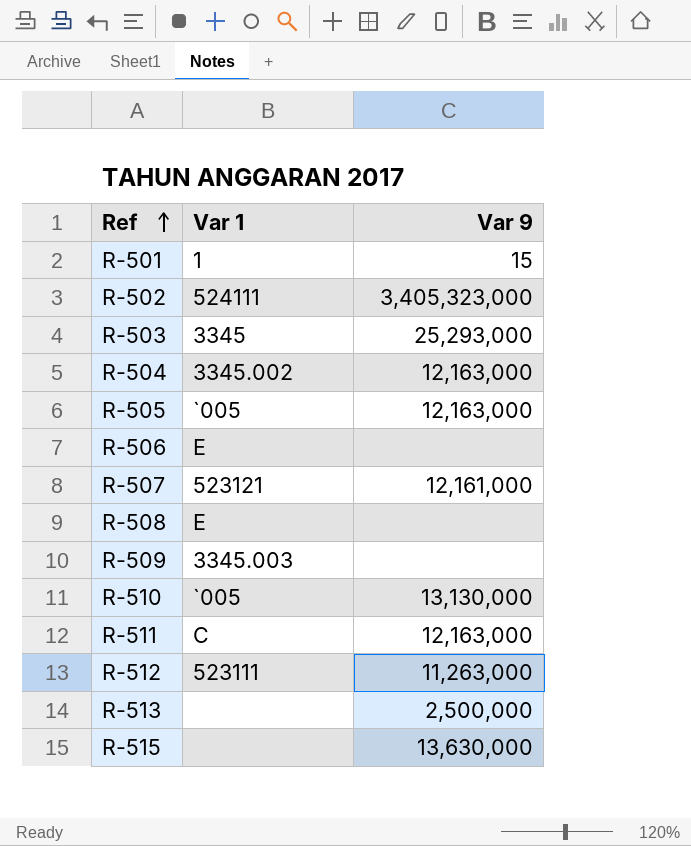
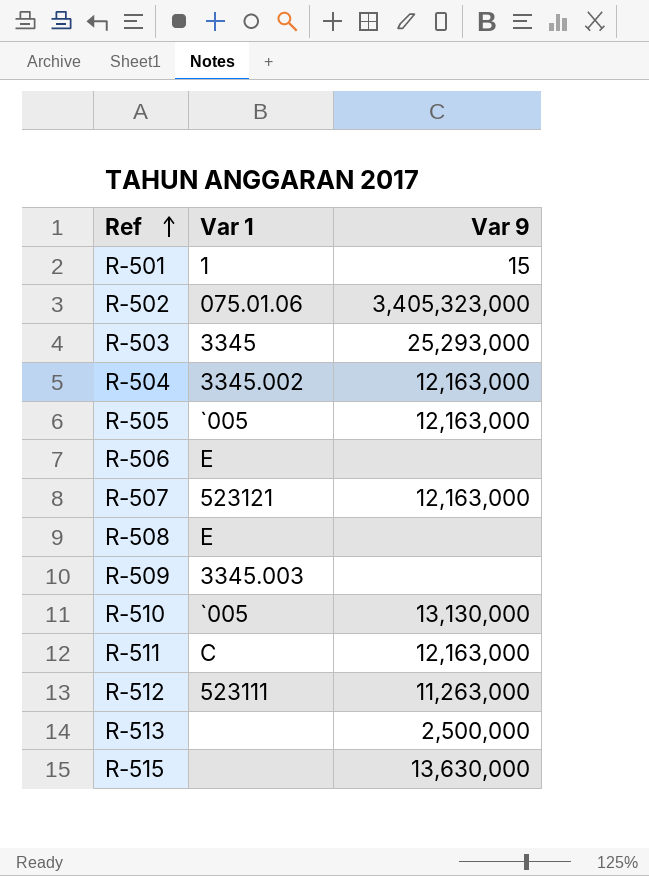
R-502 | Var 1: 524111 -> 075.01.06
R-507 | Var 9: 12,161,000 -> 12,163,000

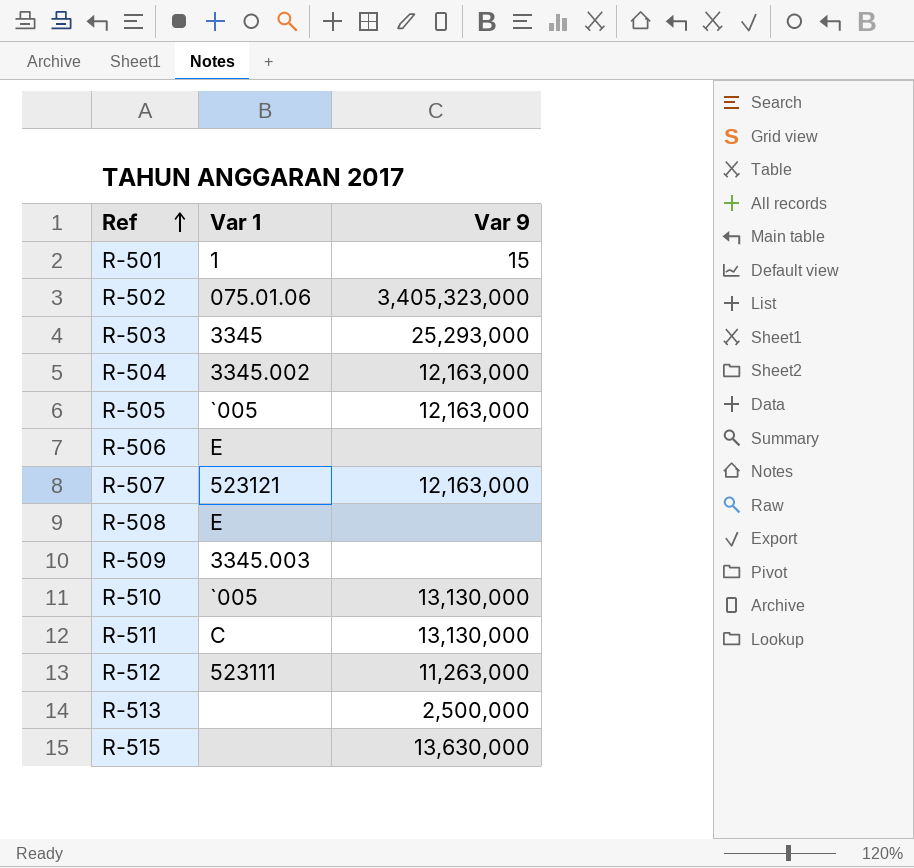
R-511 | Var 9: 12,163,000 -> 13,130,000

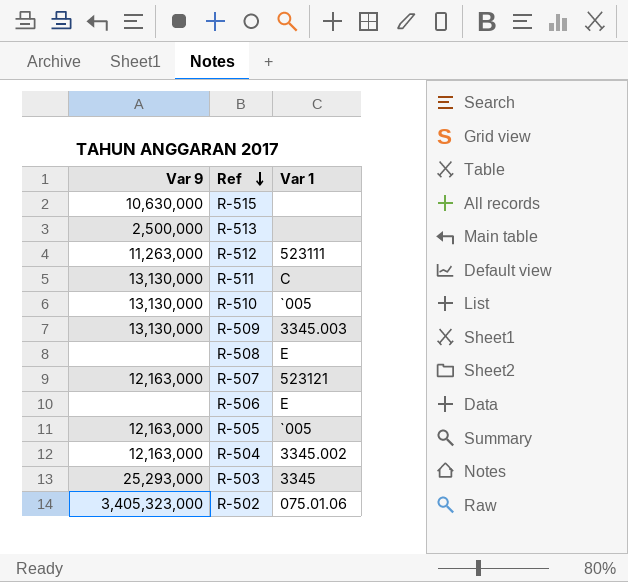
row order: Ref ascending -> Ref descending
column Var 9 | position: 3 -> 1
row R-501: 1 | 15 -> none
R-515 | Var 9: 13,630,000 -> 10,630,000
R-509 | Var 9: none -> 13,130,000

